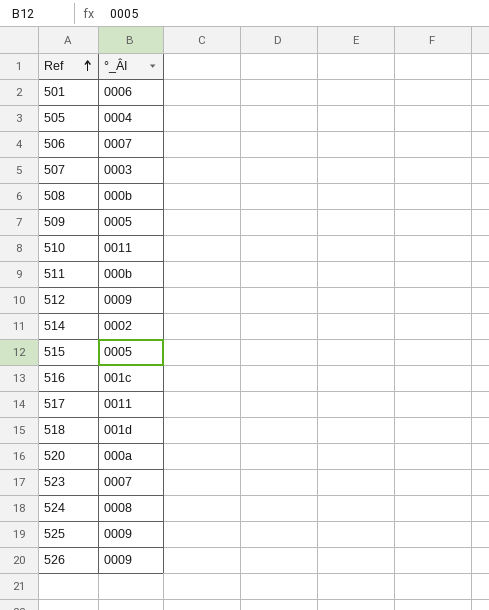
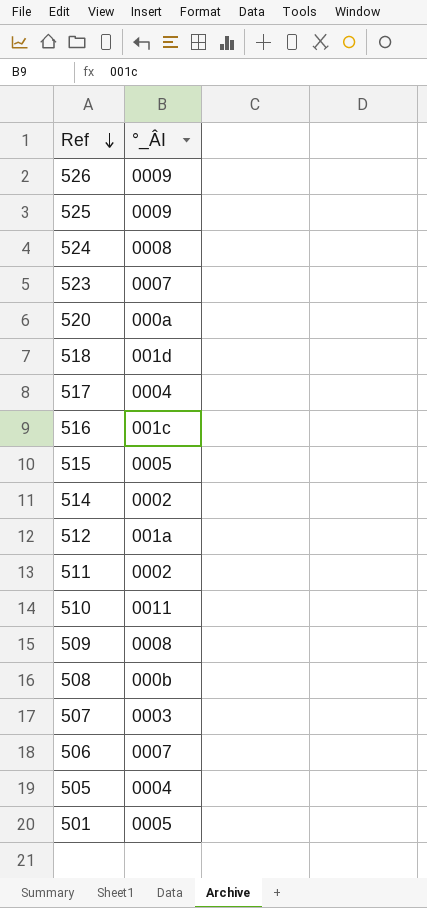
row order: Ref ascending -> Ref descending
517 | °_ÂI: 0011 -> 0004
512 | °_ÂI: 0009 -> 001a
511 | °_ÂI: 000b -> 0002
509 | °_ÂI: 0005 -> 0008
501 | °_ÂI: 0006 -> 0005

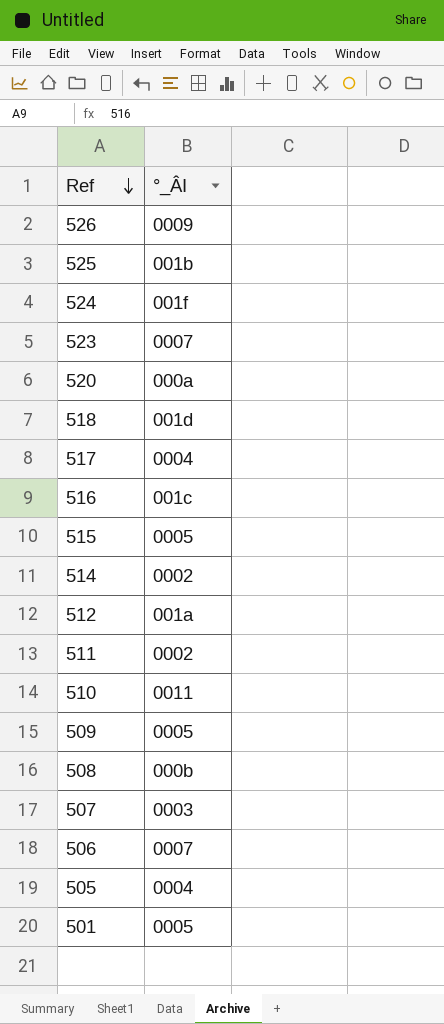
525 | °_ÂI: 0009 -> 001b
524 | °_ÂI: 0008 -> 001f
509 | °_ÂI: 0008 -> 0005

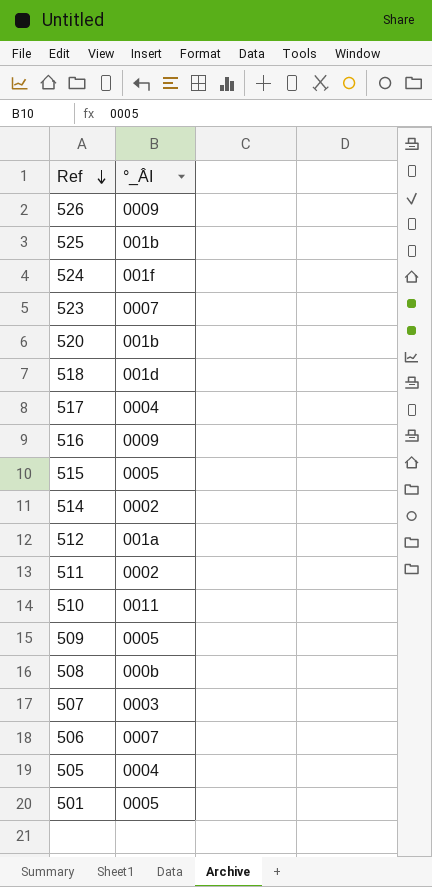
520 | °_ÂI: 000a -> 001b
516 | °_ÂI: 001c -> 0009

